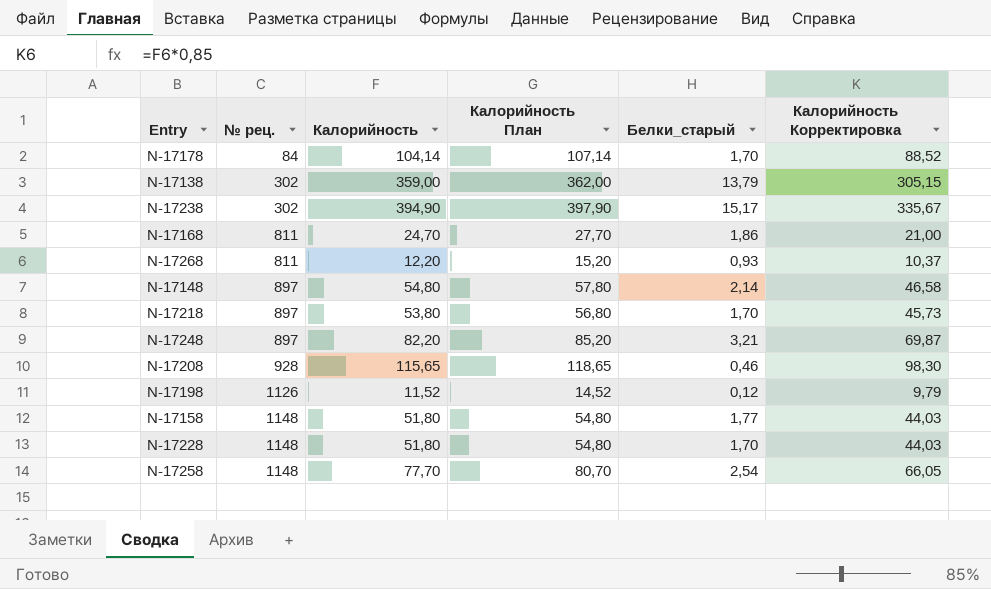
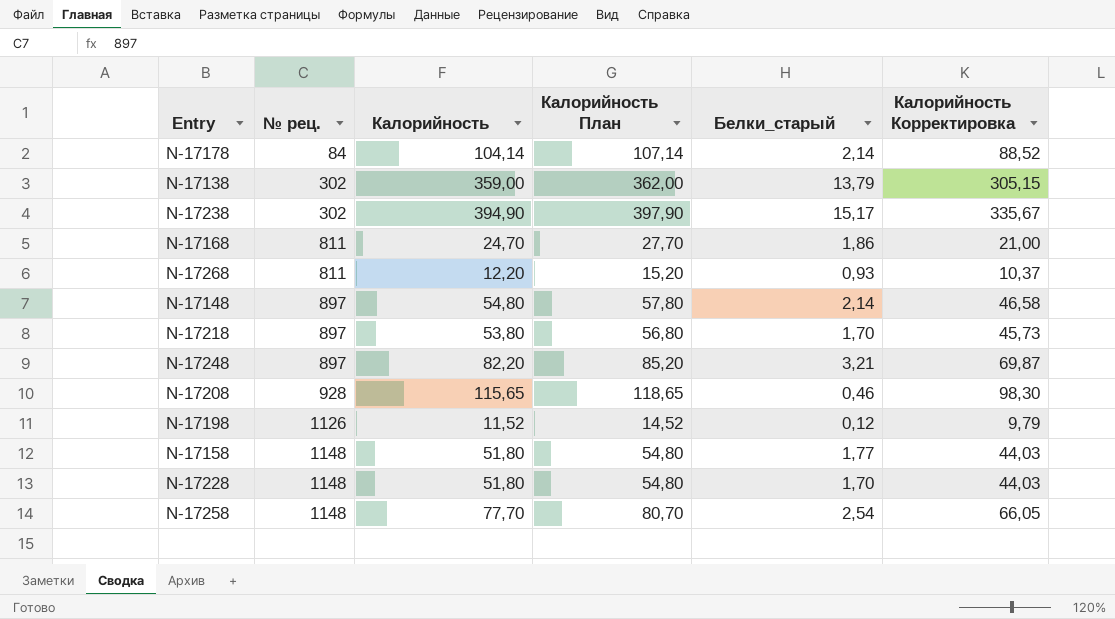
N-17178 | Белки_старый: 1,70 -> 2,14

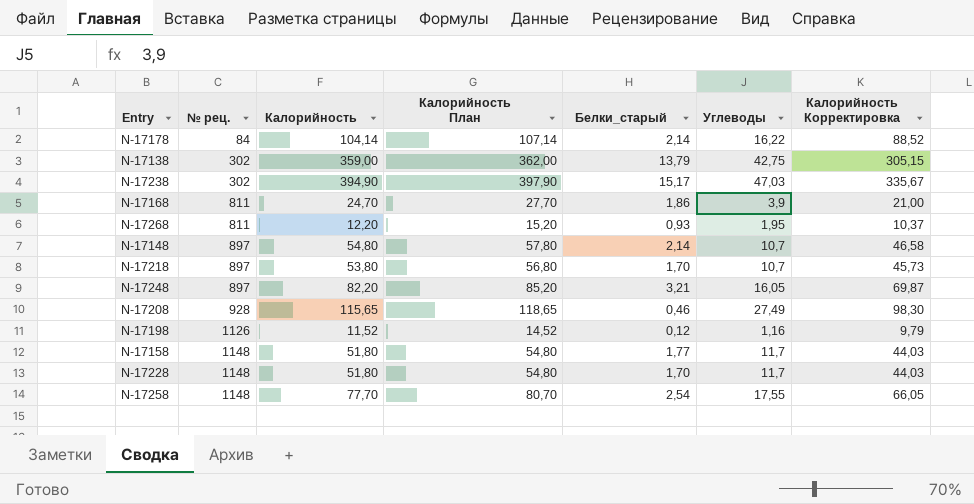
column Углеводы | position: none -> 6

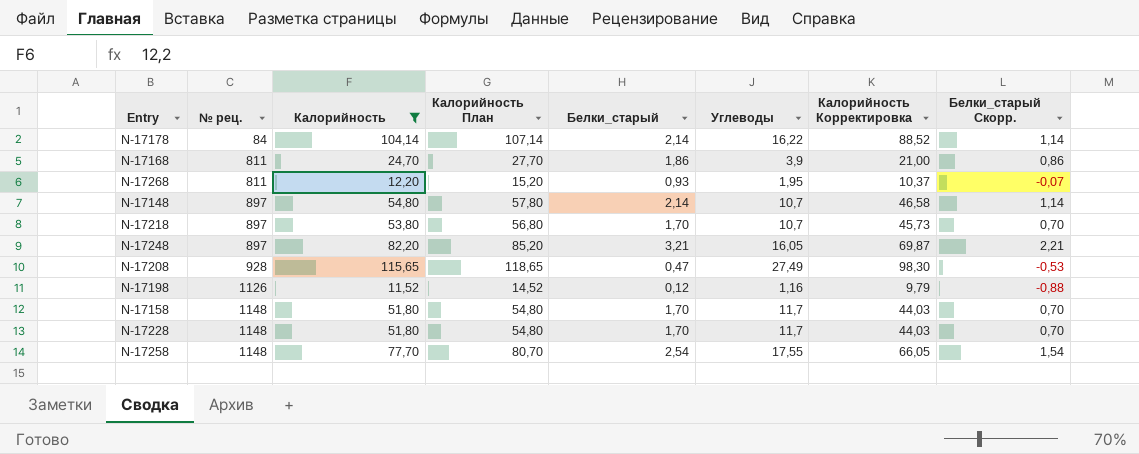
filter: none -> Калорийность <= 115,65
column Белки_старый Скорр. | formula: none -> [Белки_старый] - 1
N-17208 | Белки_старый: 0,46 -> 0,47
N-17158 | Белки_старый: 1,77 -> 1,70

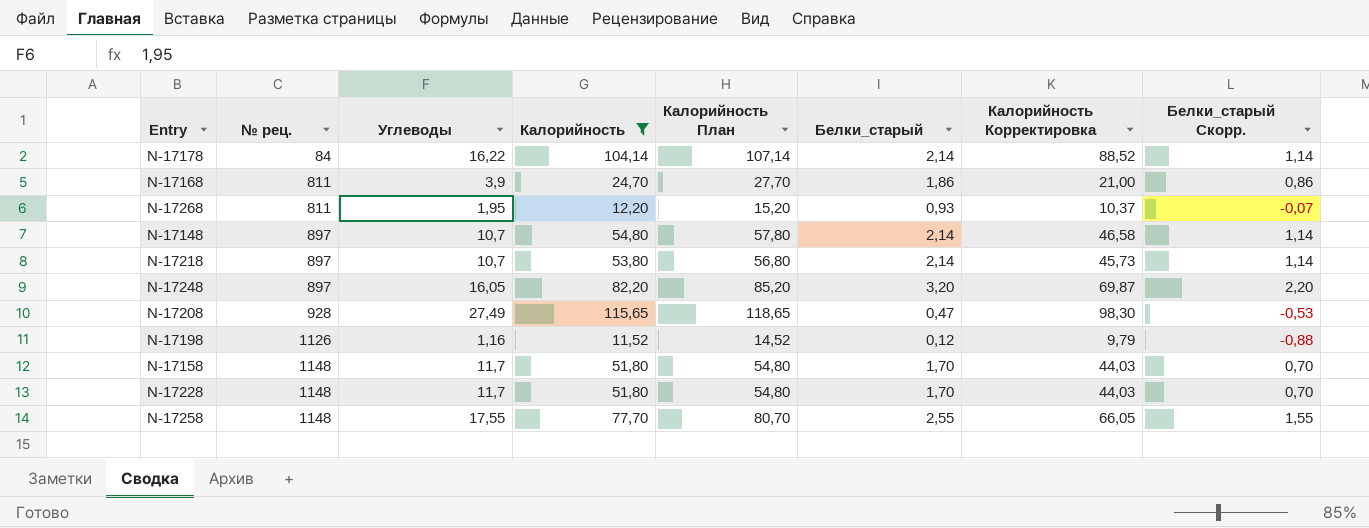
column Углеводы | position: 6 -> 3
N-17218 | Белки_старый: 1,70 -> 2,14
N-17218 | Белки_старый Скорр.: 0,70 -> 1,14
N-17248 | Белки_старый: 3,21 -> 3,20
N-17248 | Белки_старый Скорр.: 2,21 -> 2,20
N-17258 | Белки_старый: 2,54 -> 2,55
N-17258 | Белки_старый Скорр.: 1,54 -> 1,55

